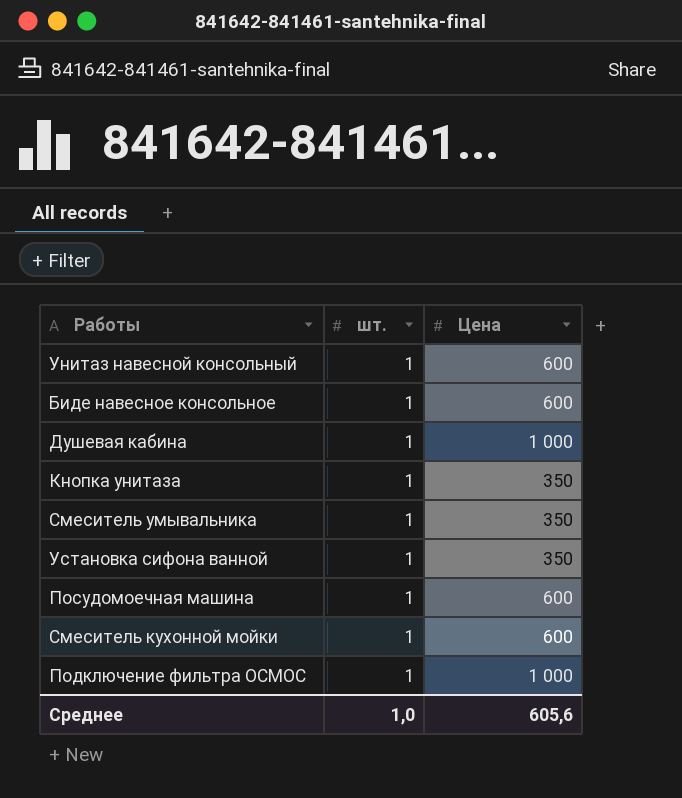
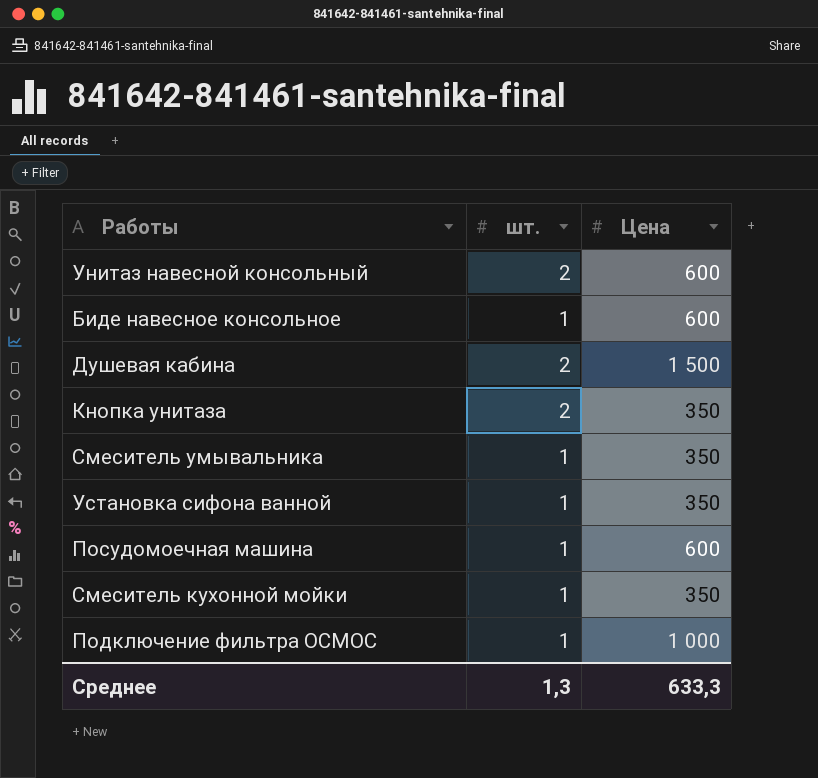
Унитаз навесной консольный | шт.: 1 -> 2
Душевая кабина | шт.: 1 -> 2
Душевая кабина | Цена: 1 000 -> 1 500
Кнопка унитаза | шт.: 1 -> 2
Смеситель кухонной мойки | Цена: 600 -> 350
Среднее | шт.: 1,0 -> 1,3
Среднее | Цена: 605,6 -> 633,3

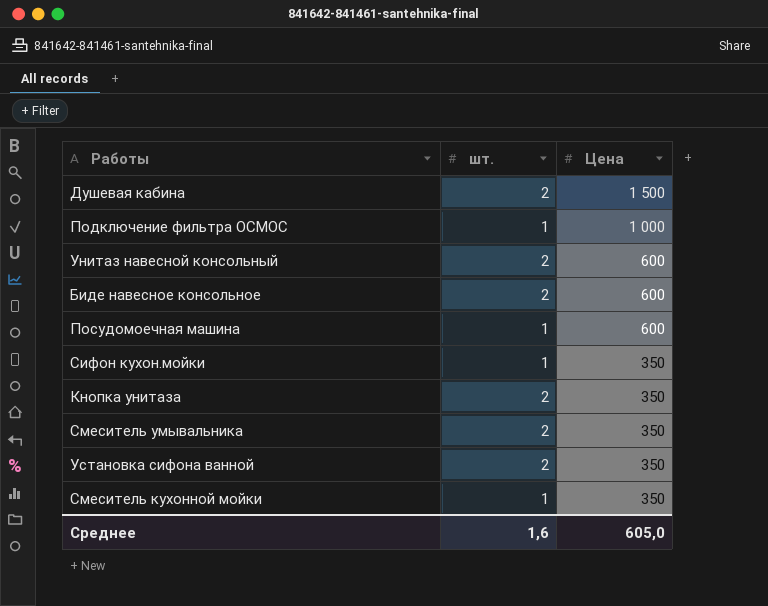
row order: none -> Цена descending
Биде навесное консольное | шт.: 1 -> 2
row Сифон кухон.мойки: none -> 1 | 350
Смеситель умывальника | шт.: 1 -> 2
Установка сифона ванной | шт.: 1 -> 2
Среднее | шт.: 1,3 -> 1,6
Среднее | Цена: 633,3 -> 605,0

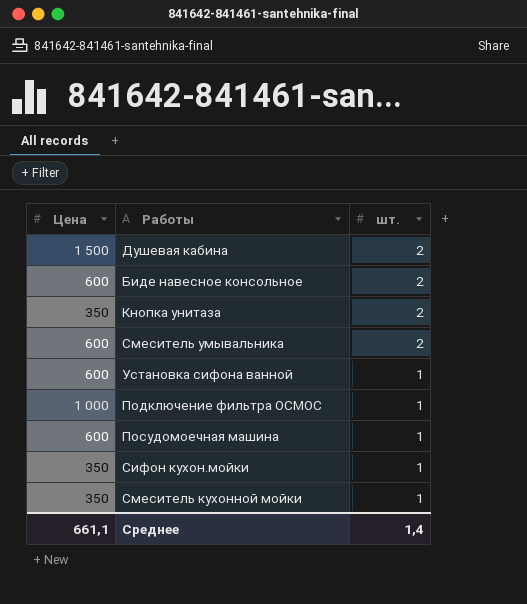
row order: Цена descending -> шт. descending
column Цена | position: 3 -> 1
row Унитаз навесной консольный: 2 | 600 -> none
Смеситель умывальника | Цена: 350 -> 600
Установка сифона ванной | Цена: 350 -> 600
Установка сифона ванной | шт.: 2 -> 1
Среднее | Цена: 605,0 -> 661,1
Среднее | шт.: 1,6 -> 1,4

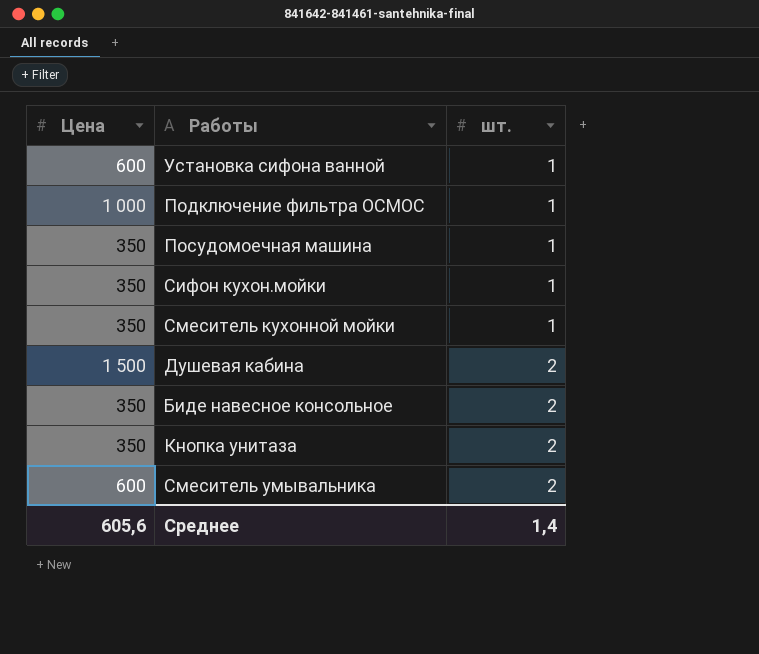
row order: шт. descending -> шт. ascending
Посудомоечная машина | Цена: 600 -> 350
Биде навесное консольное | Цена: 600 -> 350
Среднее | Цена: 661,1 -> 605,6

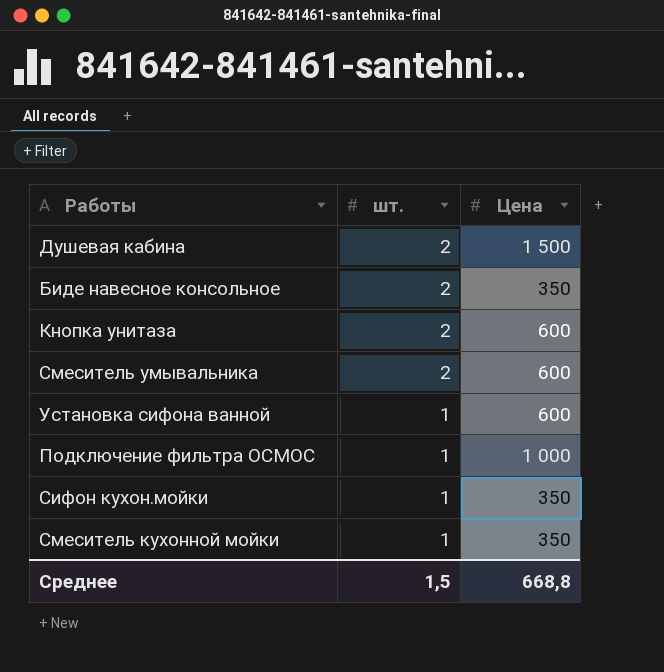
row order: шт. ascending -> шт. descending
column Цена | position: 1 -> 3
row Посудомоечная машина: 350 | 1 -> none
Кнопка унитаза | Цена: 350 -> 600
Среднее | шт.: 1,4 -> 1,5
Среднее | Цена: 605,6 -> 668,8

